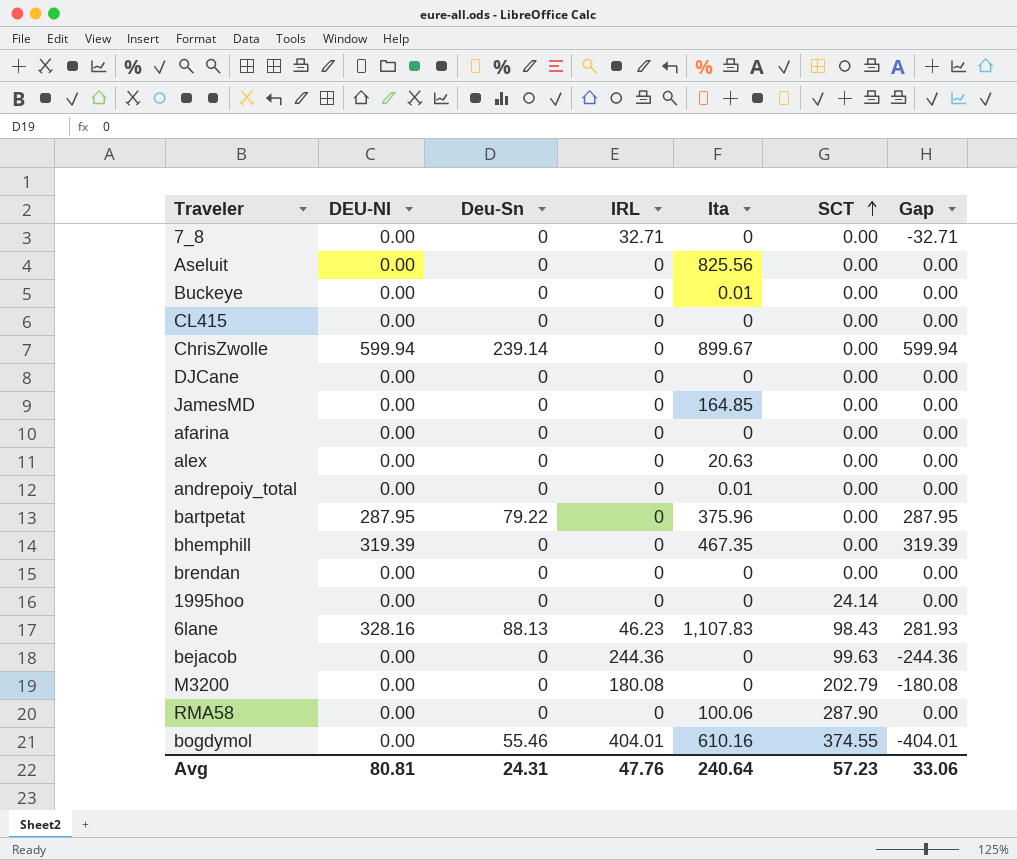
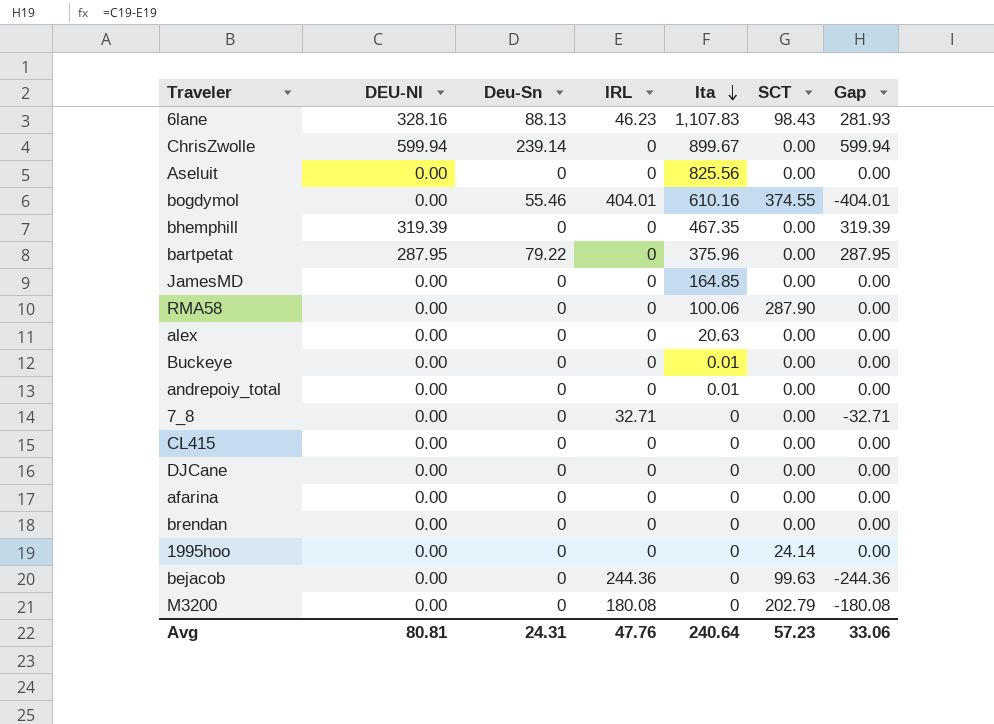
row order: SCT ascending -> Ita descending

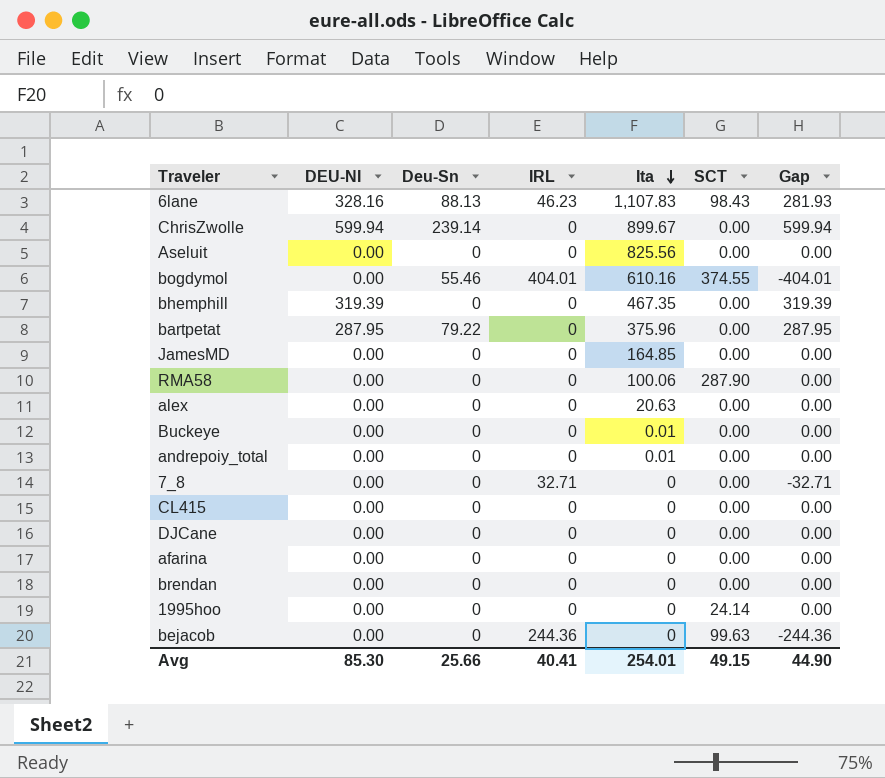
row M3200: 0.00 | 0 | 180.08 | 0 | 202.79 | -180.08 -> none
Avg | DEU-NI: 80.81 -> 85.30
Avg | Deu-Sn: 24.31 -> 25.66
Avg | IRL: 47.76 -> 40.41
Avg | Ita: 240.64 -> 254.01
Avg | SCT: 57.23 -> 49.15
Avg | Gap: 33.06 -> 44.90

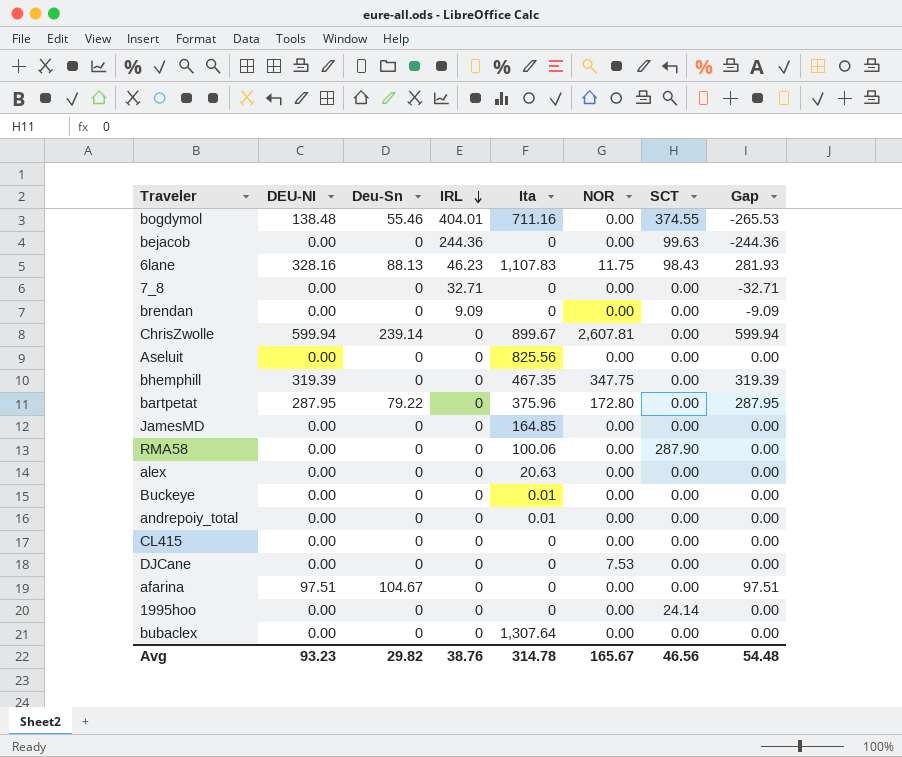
row order: Ita descending -> IRL descending
column NOR | position: none -> 6
bogdymol | DEU-NI: 0.00 -> 138.48
bogdymol | Ita: 610.16 -> 711.16
bogdymol | Gap: -404.01 -> -265.53
brendan | IRL: 0 -> 9.09
brendan | Gap: 0.00 -> -9.09
afarina | DEU-NI: 0.00 -> 97.51
afarina | Deu-Sn: 0 -> 104.67
afarina | Gap: 0.00 -> 97.51
row bubaclex: none -> 0.00 | 0 | 0 | 1,307.64 | 0.00 | 0.00 | 0.00
Avg | DEU-NI: 85.30 -> 93.23
Avg | Deu-Sn: 25.66 -> 29.82
Avg | IRL: 40.41 -> 38.76
Avg | Ita: 254.01 -> 314.78
Avg | SCT: 49.15 -> 46.56
Avg | Gap: 44.90 -> 54.48

